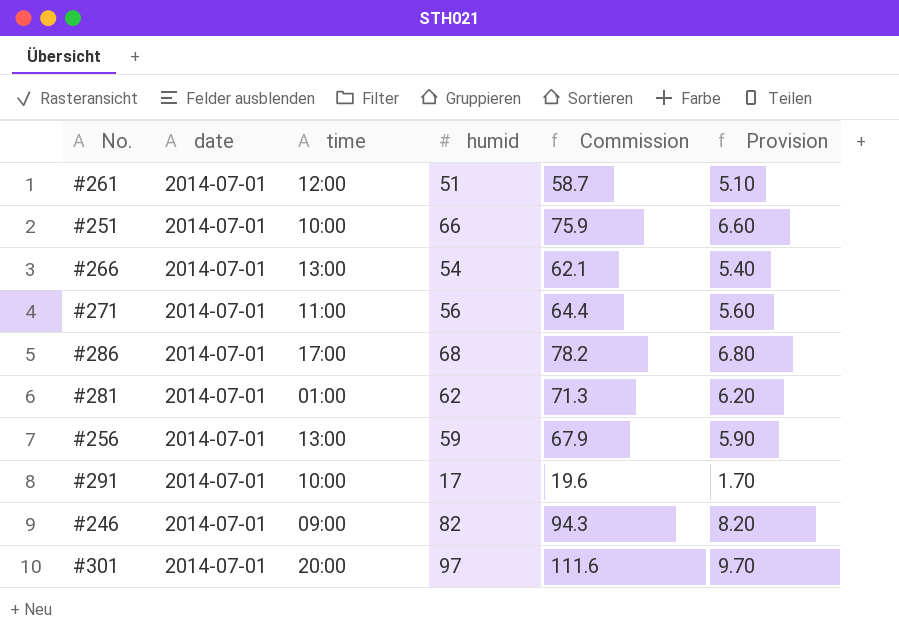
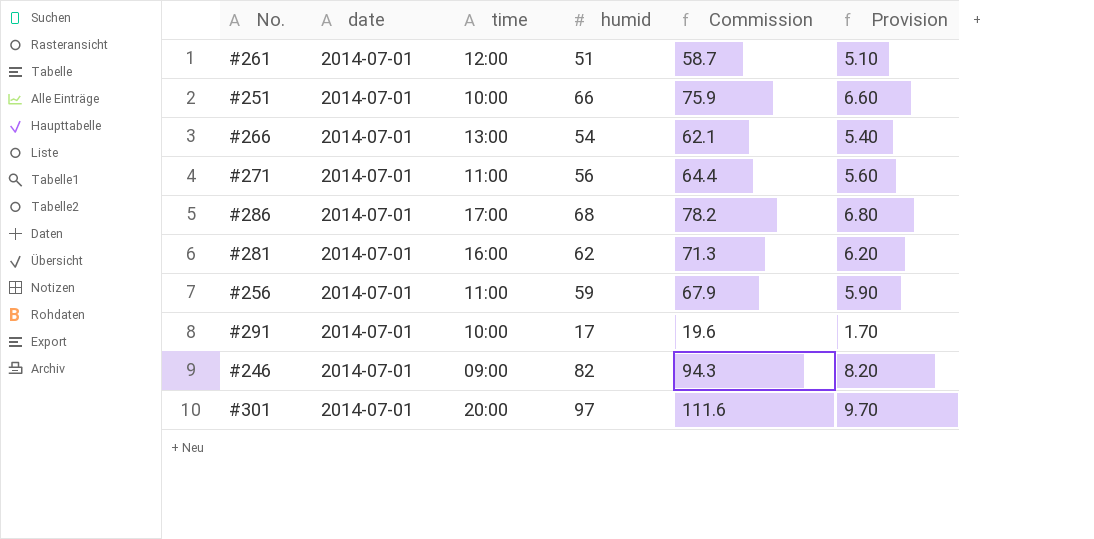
#281 | time: 01:00 -> 16:00
#256 | time: 13:00 -> 11:00

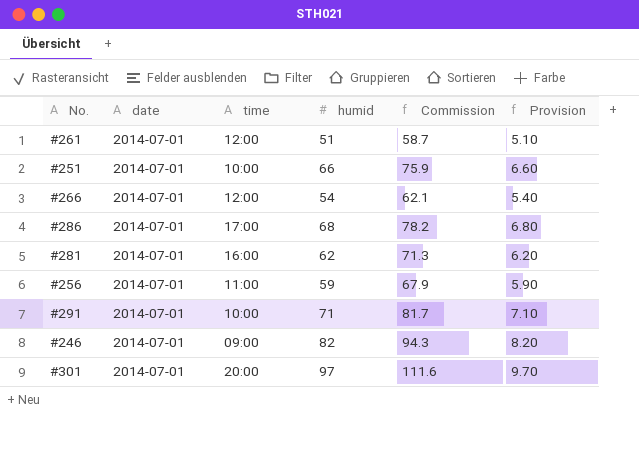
row #271: 2014-07-01 | 11:00 | 56 | 64.4 | 5.60 -> none
#266 | time: 13:00 -> 12:00
#291 | humid: 17 -> 71
#291 | Commission: 19.6 -> 81.7
#291 | Provision: 1.70 -> 7.10

